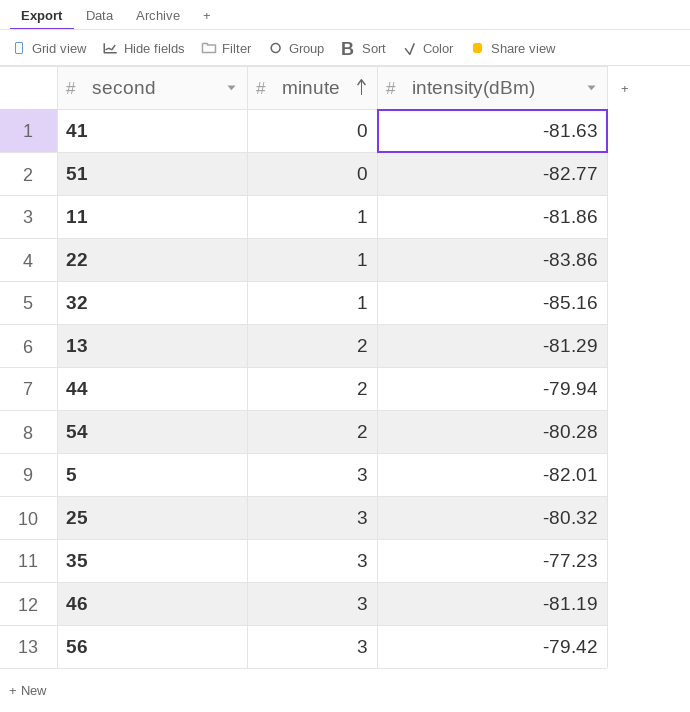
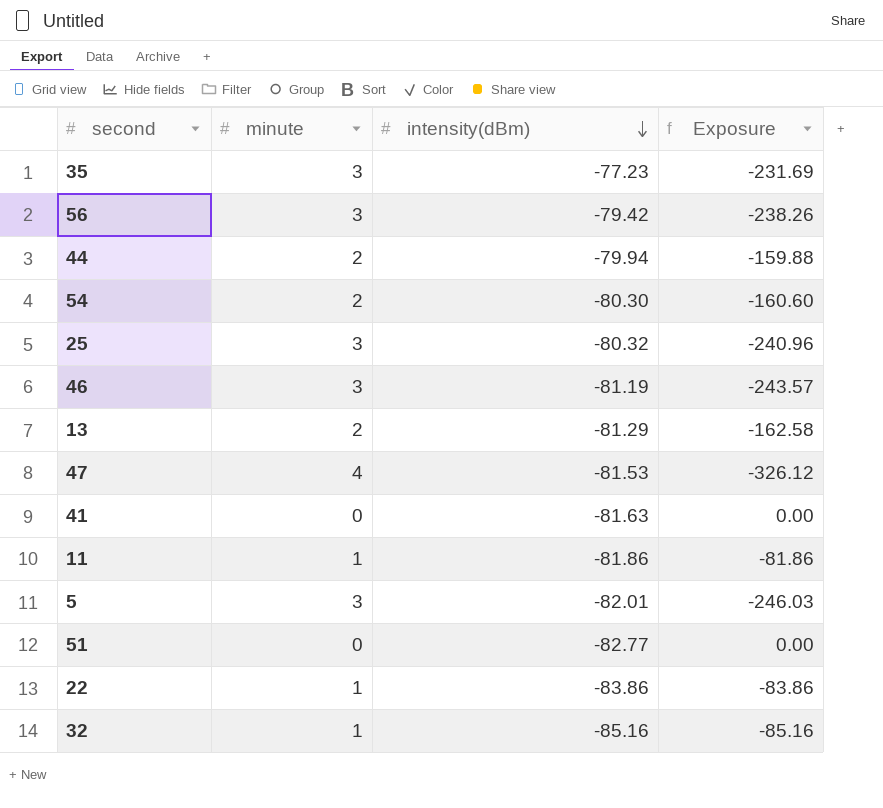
row order: minute ascending -> intensity(dBm) descending
column Exposure | formula: none -> [minute] * [intensity(dBm)]
54 | intensity(dBm): -80.28 -> -80.30
row 47: none -> 4 | -81.53 | -326.12

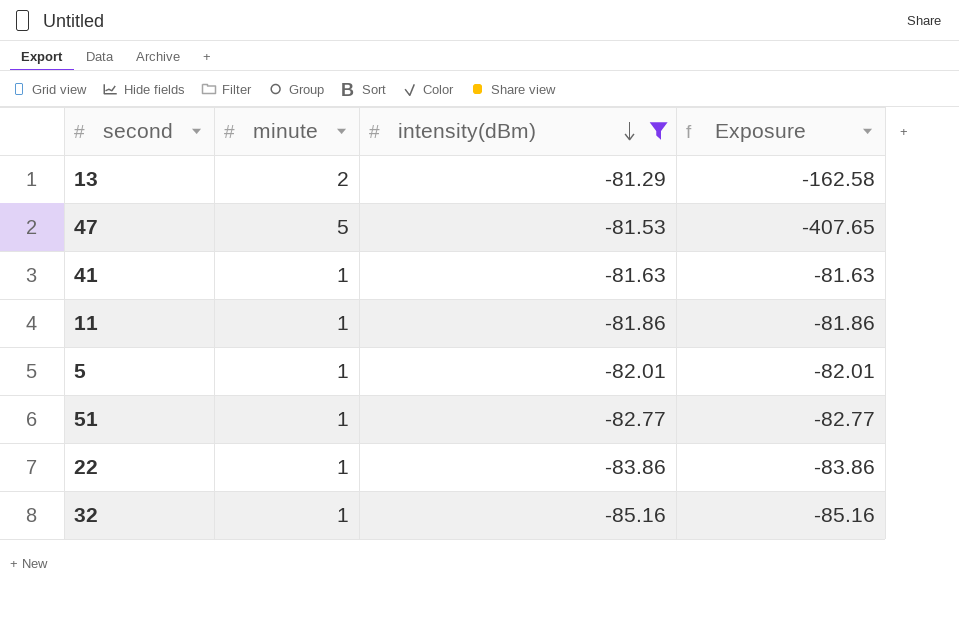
filter: none -> intensity(dBm) <= -81.29
47 | minute: 4 -> 5
47 | Exposure: -326.12 -> -407.65
41 | minute: 0 -> 1
41 | Exposure: 0.00 -> -81.63
5 | minute: 3 -> 1
5 | Exposure: -246.03 -> -82.01
51 | minute: 0 -> 1
51 | Exposure: 0.00 -> -82.77

